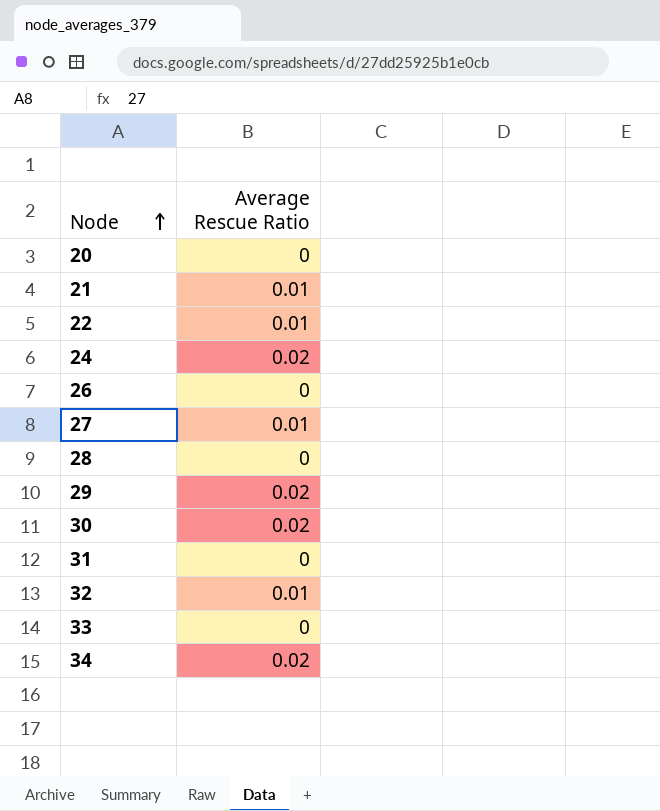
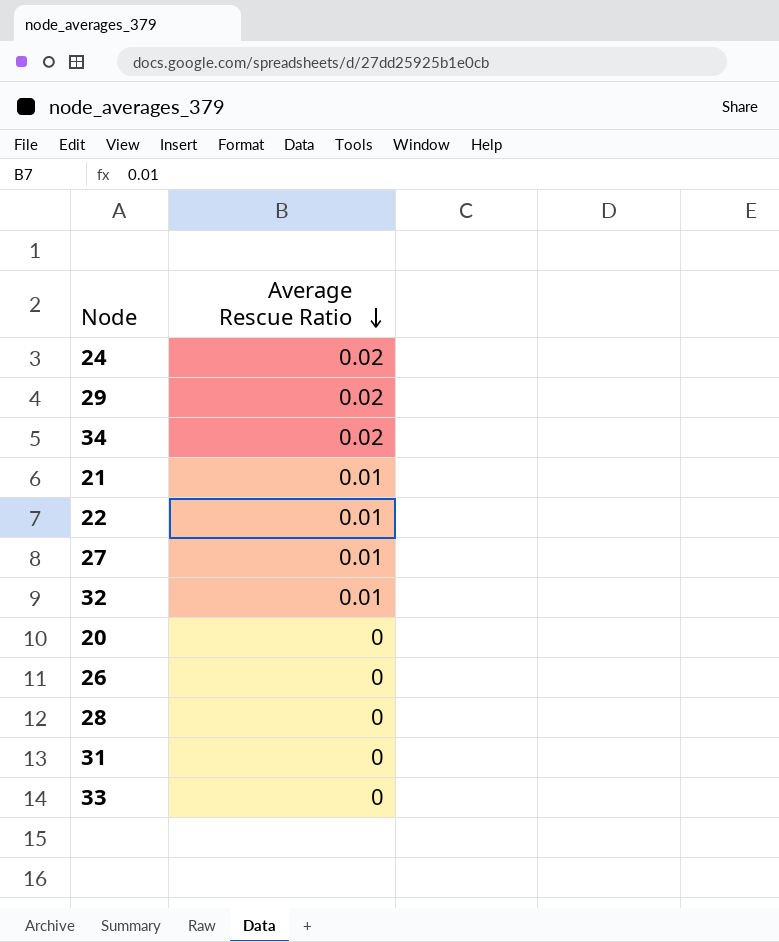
row order: Node ascending -> Average Rescue Ratio descending
row 30: 0.02 -> none

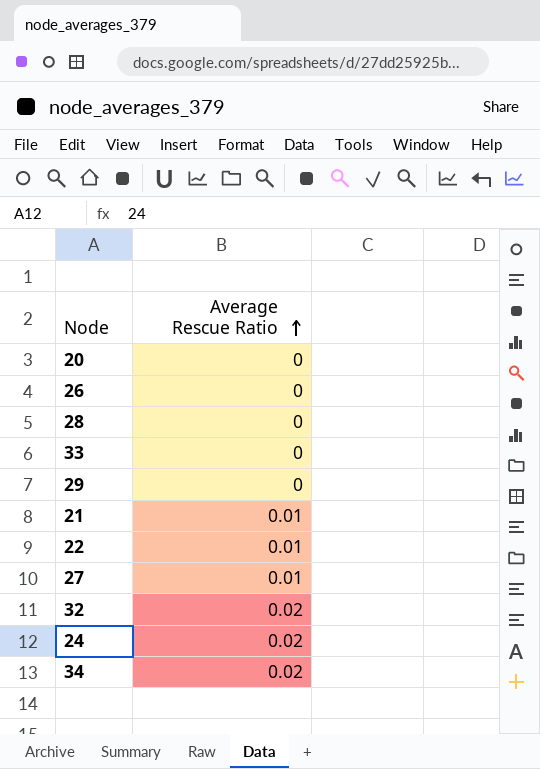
row order: Average Rescue Ratio descending -> Average Rescue Ratio ascending
row 31: 0 -> none
29 | Average Rescue Ratio: 0.02 -> 0
32 | Average Rescue Ratio: 0.01 -> 0.02

